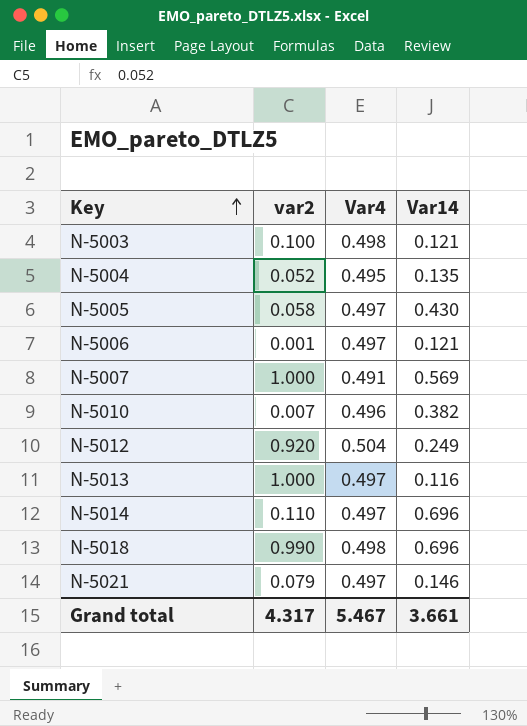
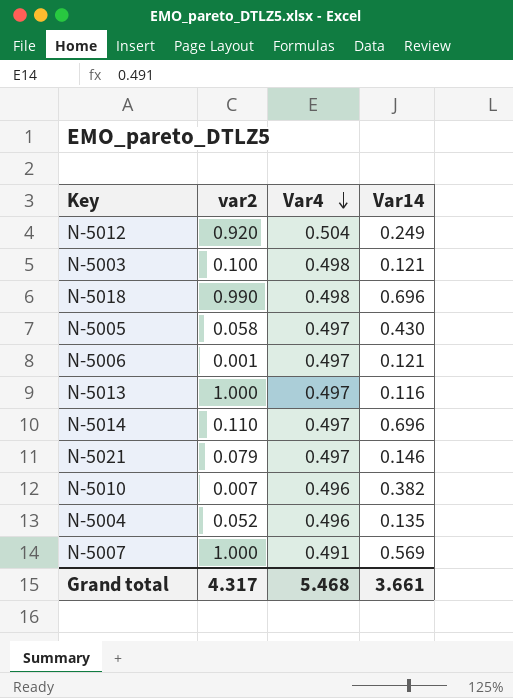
row order: Key ascending -> Var4 descending
N-5004 | Var4: 0.495 -> 0.496
Grand total | Var4: 5.467 -> 5.468

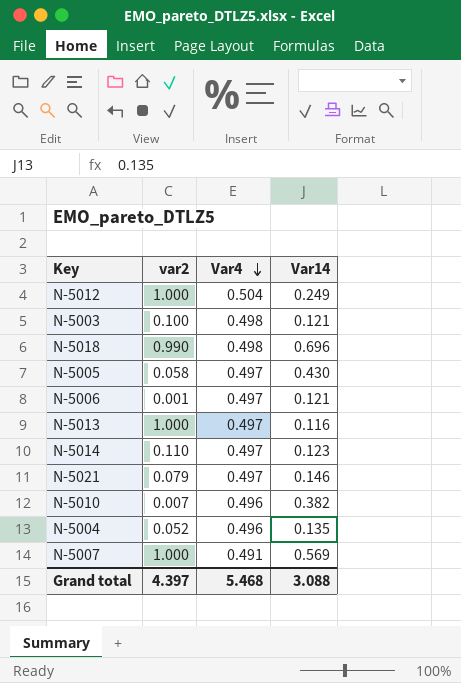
N-5012 | var2: 0.920 -> 1.000
N-5014 | Var14: 0.696 -> 0.123
Grand total | var2: 4.317 -> 4.397
Grand total | Var14: 3.661 -> 3.088

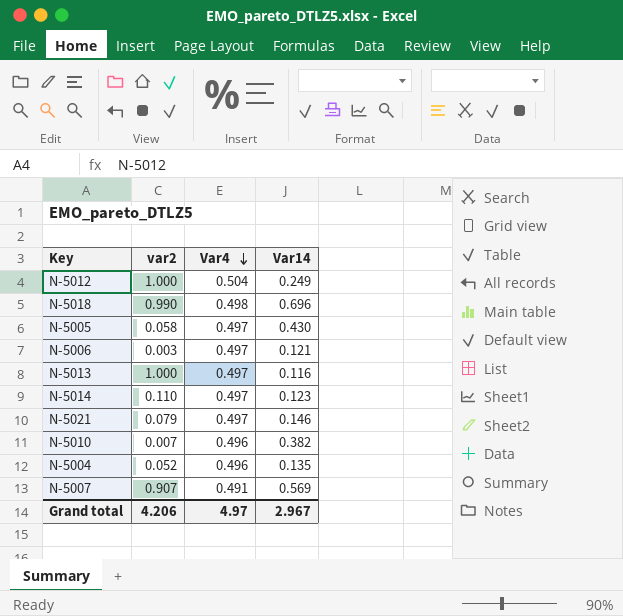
row N-5003: 0.100 | 0.498 | 0.121 -> none
N-5006 | var2: 0.001 -> 0.003
N-5007 | var2: 1.000 -> 0.907
Grand total | var2: 4.397 -> 4.206
Grand total | Var4: 5.468 -> 4.97
Grand total | Var14: 3.088 -> 2.967

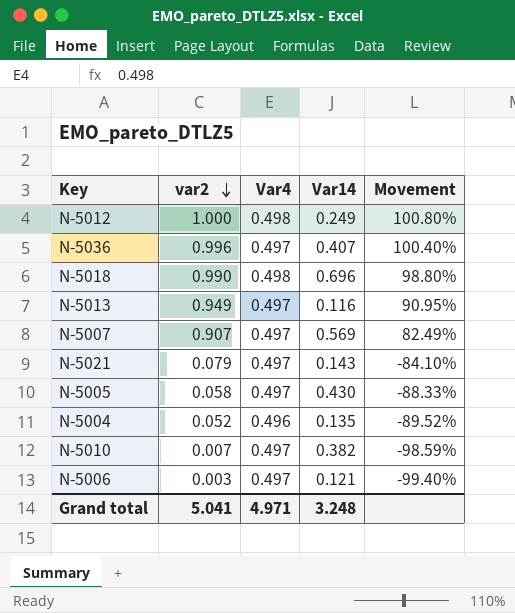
row order: Var4 descending -> var2 descending
column Movement | formula: none -> ([var2] - [Var4]) / [Var4]
row N-5014: 0.110 | 0.497 | 0.123 -> none
N-5012 | Var4: 0.504 -> 0.498
row N-5036: none -> 0.996 | 0.497 | 0.407 | 100.40%
N-5013 | var2: 1.000 -> 0.949
N-5007 | Var4: 0.491 -> 0.497
N-5021 | Var14: 0.146 -> 0.143
N-5010 | Var4: 0.496 -> 0.497
Grand total | var2: 4.206 -> 5.041
Grand total | Var4: 4.97 -> 4.971
Grand total | Var14: 2.967 -> 3.248

